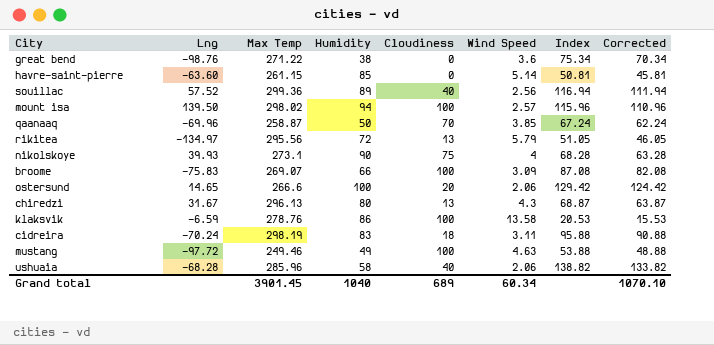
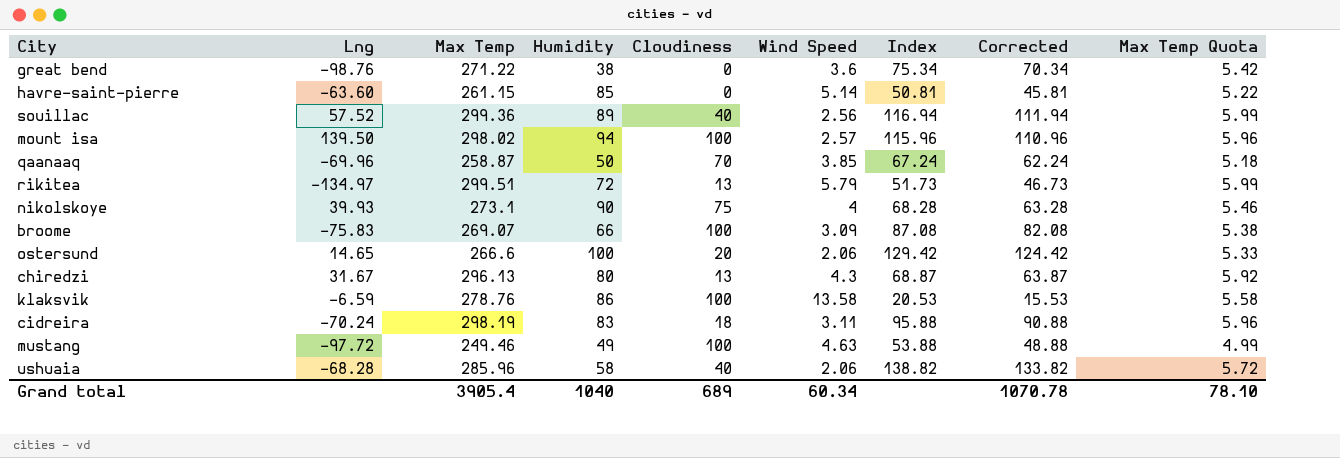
column Max Temp Quota | formula: none -> [Max Temp] * 0.02
rikitea | Max Temp: 295.56 -> 299.51
rikitea | Index: 51.05 -> 51.73
rikitea | Corrected: 46.05 -> 46.73
Grand total | Max Temp: 3901.45 -> 3905.4
Grand total | Corrected: 1070.10 -> 1070.78

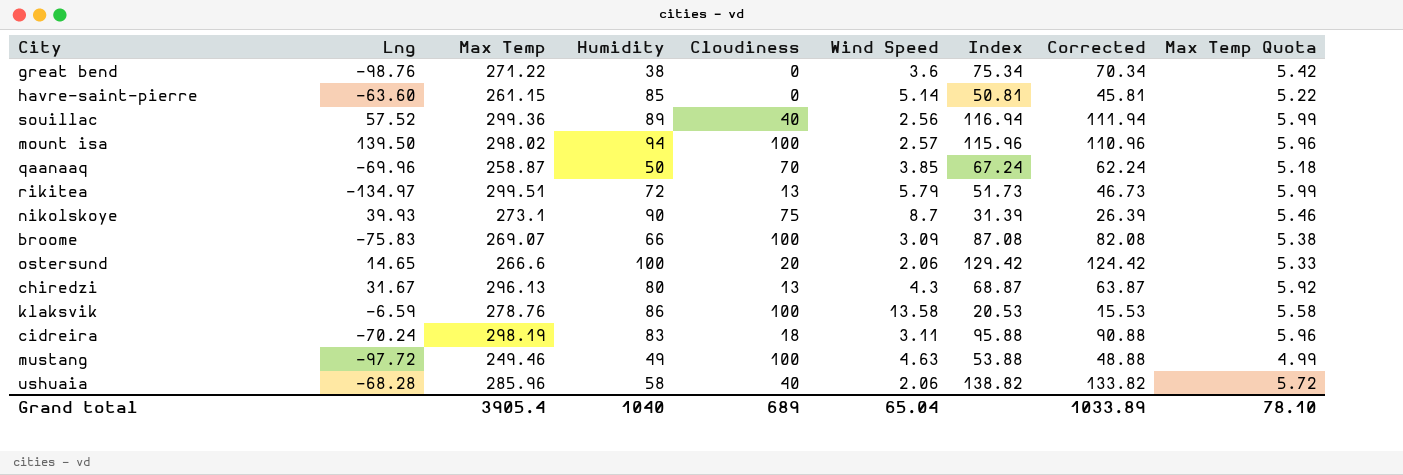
nikolskoye | Wind Speed: 4 -> 8.7
nikolskoye | Index: 68.28 -> 31.39
nikolskoye | Corrected: 63.28 -> 26.39
Grand total | Wind Speed: 60.34 -> 65.04
Grand total | Corrected: 1070.78 -> 1033.89

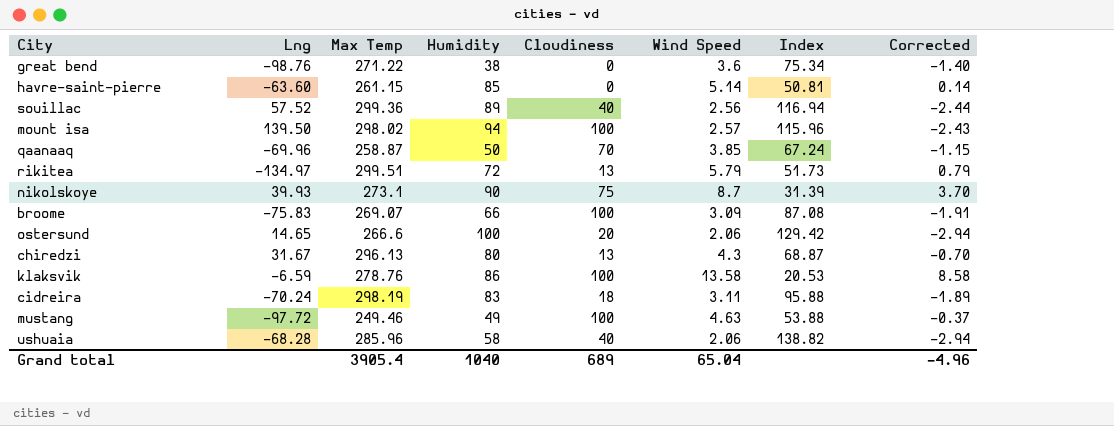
column Max Temp Quota | formula: [Max Temp] * 0.02 -> none
column Corrected | formula: [Index] - 5 -> [Wind Speed] - 5
Grand total | Corrected: 1033.89 -> -4.96

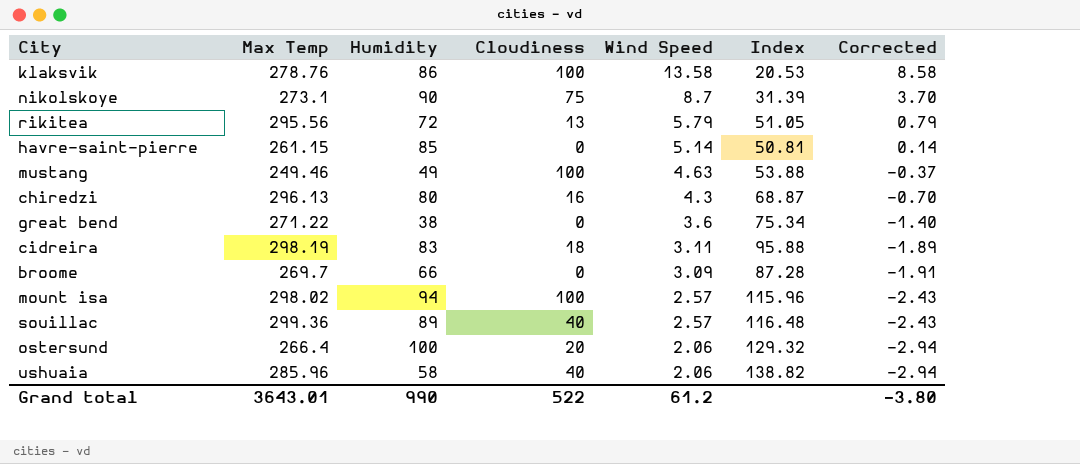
row order: none -> Wind Speed descending
column Lng | position: 2 -> none
row qaanaaq: -69.96 | 258.87 | 50 | 70 | 3.85 | 67.24 | -1.15 -> none
rikitea | Max Temp: 299.51 -> 295.56
rikitea | Index: 51.73 -> 51.05
chiredzi | Cloudiness: 13 -> 16
broome | Max Temp: 269.07 -> 269.7
broome | Cloudiness: 100 -> 0
broome | Index: 87.08 -> 87.28
souillac | Wind Speed: 2.56 -> 2.57
souillac | Index: 116.94 -> 116.48
souillac | Corrected: -2.44 -> -2.43
ostersund | Max Temp: 266.6 -> 266.4
ostersund | Index: 129.42 -> 129.32
Grand total | Max Temp: 3905.4 -> 3643.01
Grand total | Humidity: 1040 -> 990
Grand total | Cloudiness: 689 -> 522
Grand total | Wind Speed: 65.04 -> 61.2
Grand total | Corrected: -4.96 -> -3.80

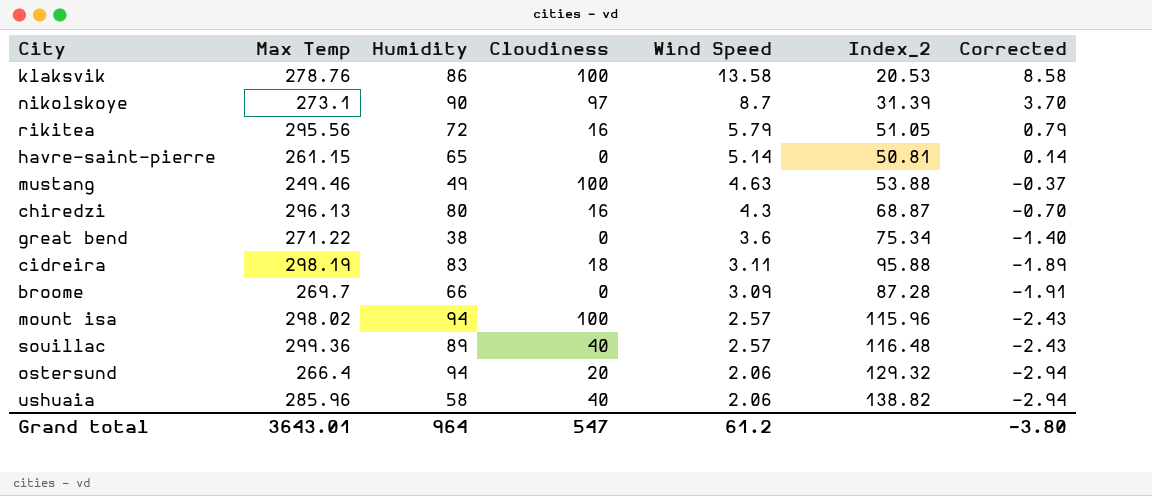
column name: Index -> Index_2
nikolskoye | Cloudiness: 75 -> 97
rikitea | Cloudiness: 13 -> 16
havre-saint-pierre | Humidity: 85 -> 65
ostersund | Humidity: 100 -> 94
Grand total | Humidity: 990 -> 964
Grand total | Cloudiness: 522 -> 547

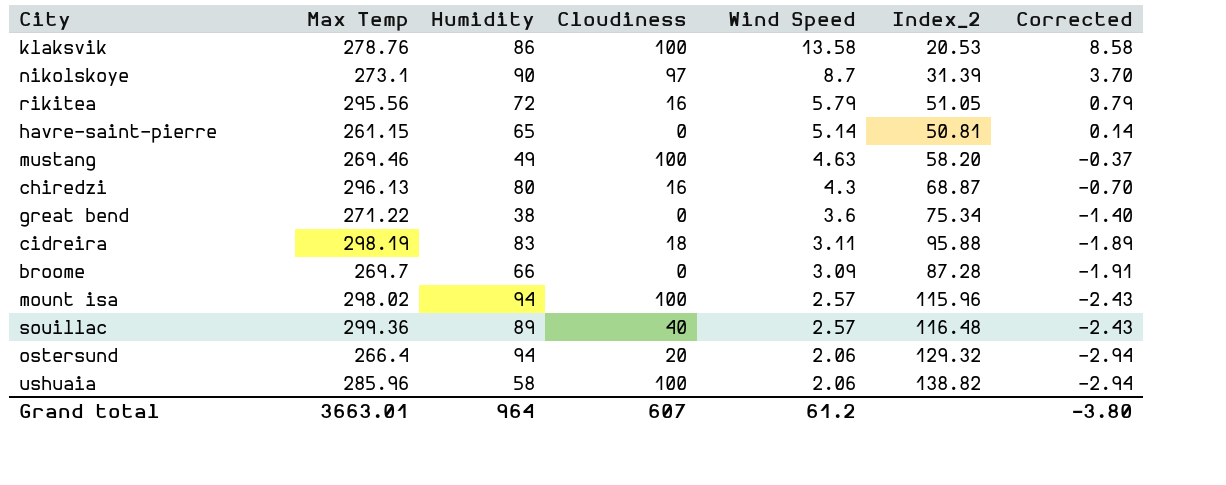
mustang | Max Temp: 249.46 -> 269.46
mustang | Index_2: 53.88 -> 58.20
ushuaia | Cloudiness: 40 -> 100
Grand total | Max Temp: 3643.01 -> 3663.01
Grand total | Cloudiness: 547 -> 607

